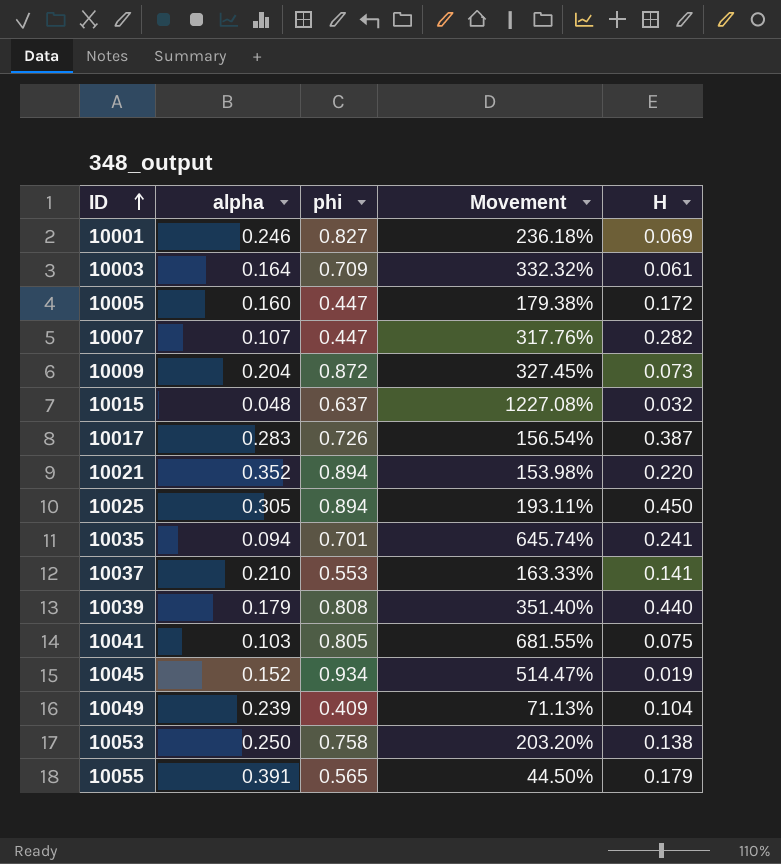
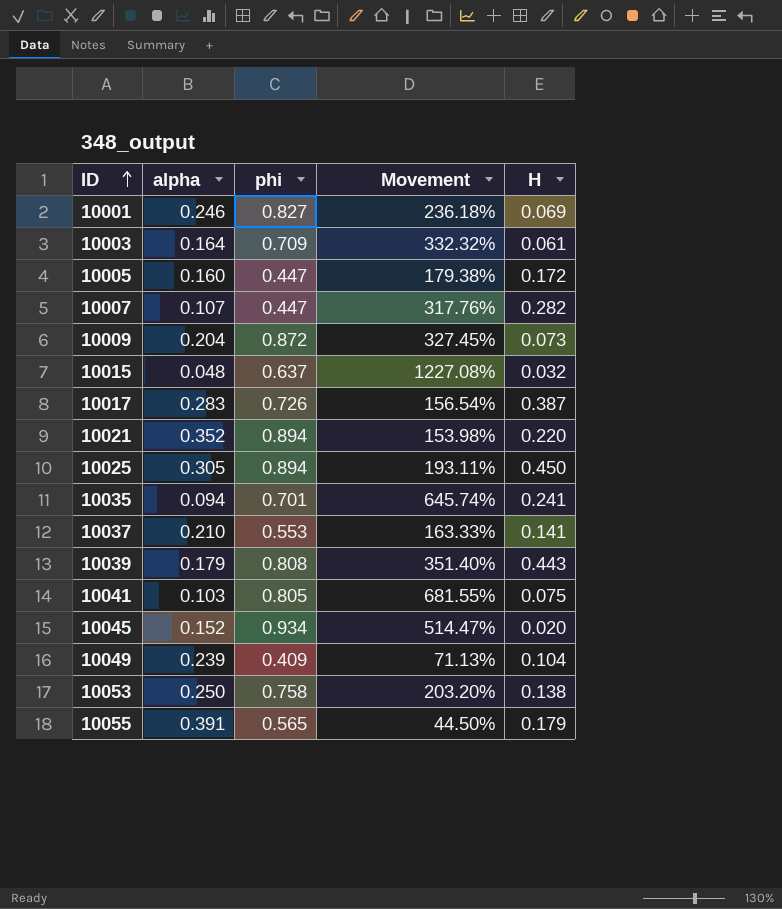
10039 | H: 0.440 -> 0.443
10045 | H: 0.019 -> 0.020

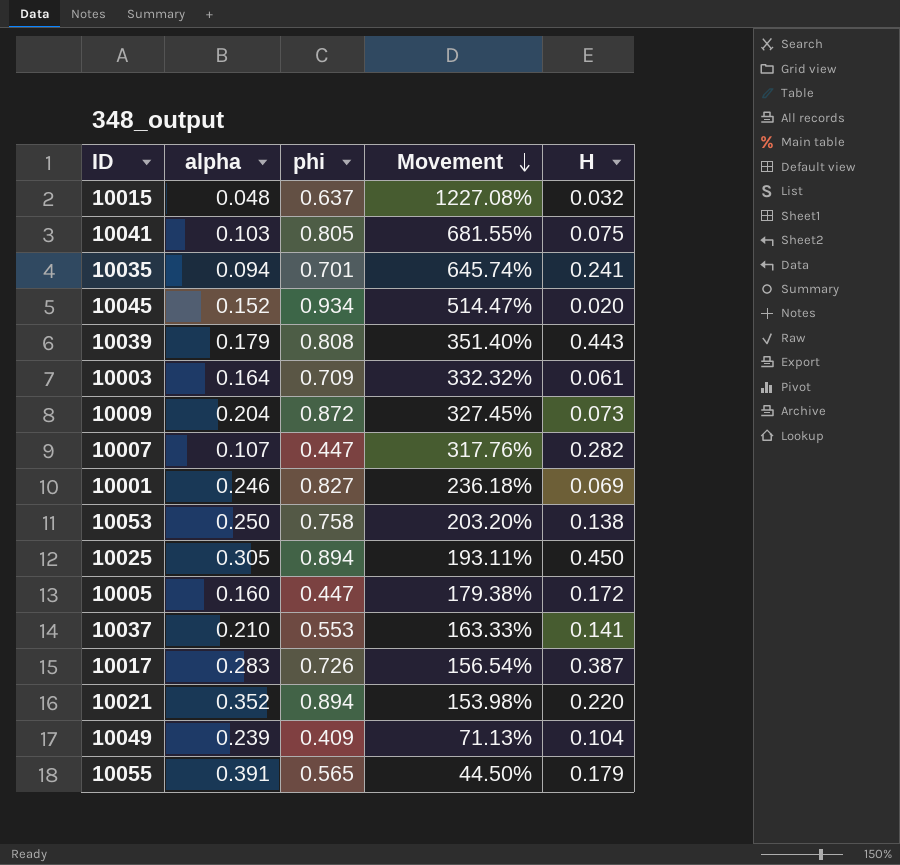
row order: ID ascending -> Movement descending

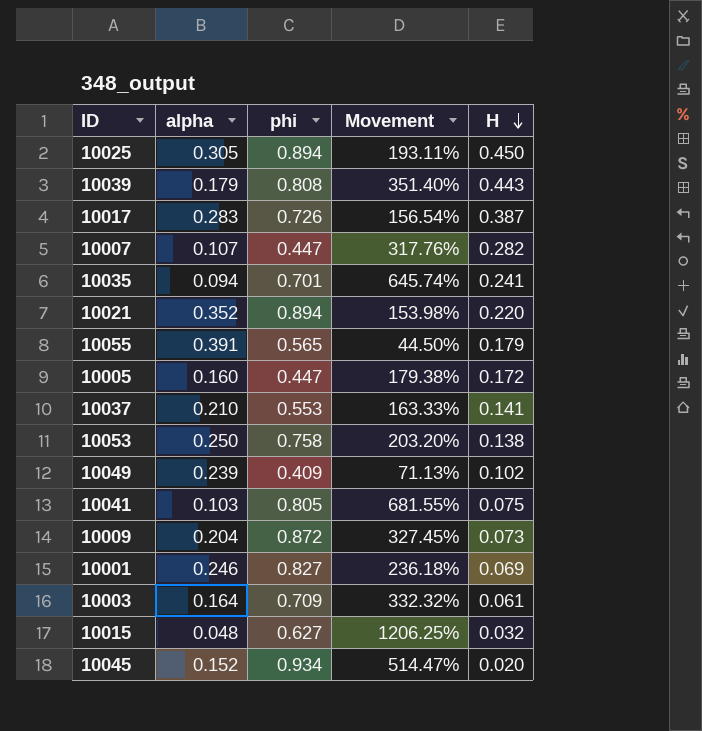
row order: Movement descending -> H descending
10049 | H: 0.104 -> 0.102
10015 | phi: 0.637 -> 0.627
10015 | Movement: 1227.08% -> 1206.25%

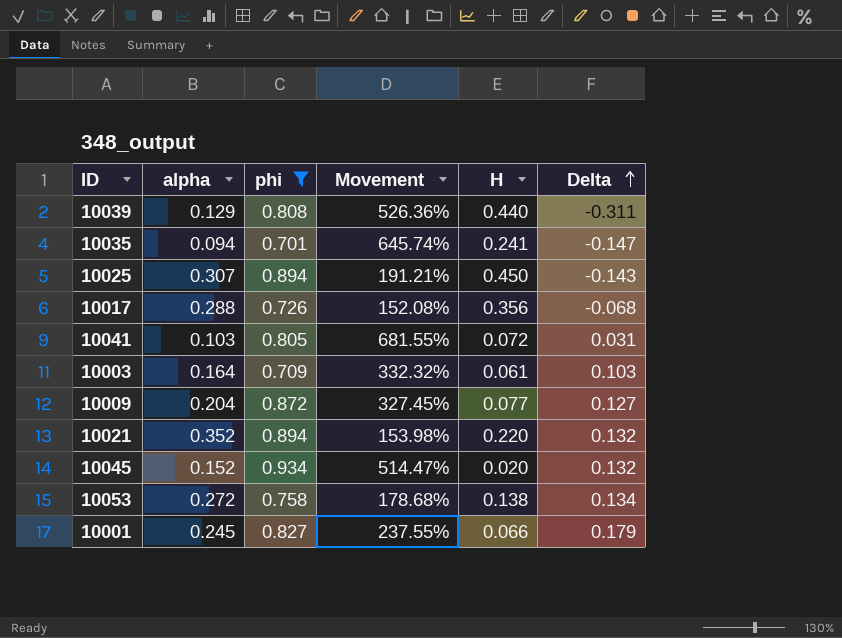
filter: none -> phi >= 0.701
row order: H descending -> Delta ascending
column Delta | formula: none -> [alpha] - [H]
10039 | alpha: 0.179 -> 0.129
10039 | Movement: 351.40% -> 526.36%
10039 | H: 0.443 -> 0.440
10025 | alpha: 0.305 -> 0.307
10025 | Movement: 193.11% -> 191.21%
10017 | alpha: 0.283 -> 0.288
10017 | Movement: 156.54% -> 152.08%
10017 | H: 0.387 -> 0.356
10041 | H: 0.075 -> 0.072
10009 | H: 0.073 -> 0.077
10053 | alpha: 0.250 -> 0.272
10053 | Movement: 203.20% -> 178.68%
10001 | alpha: 0.246 -> 0.245
10001 | Movement: 236.18% -> 237.55%
10001 | H: 0.069 -> 0.066

